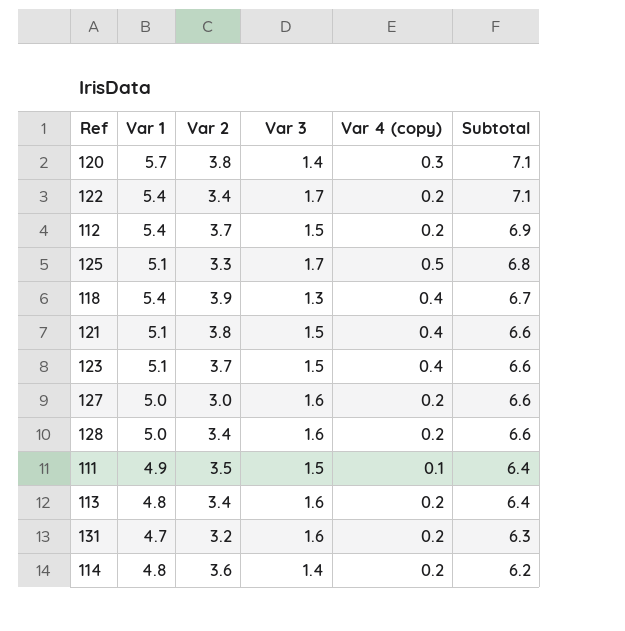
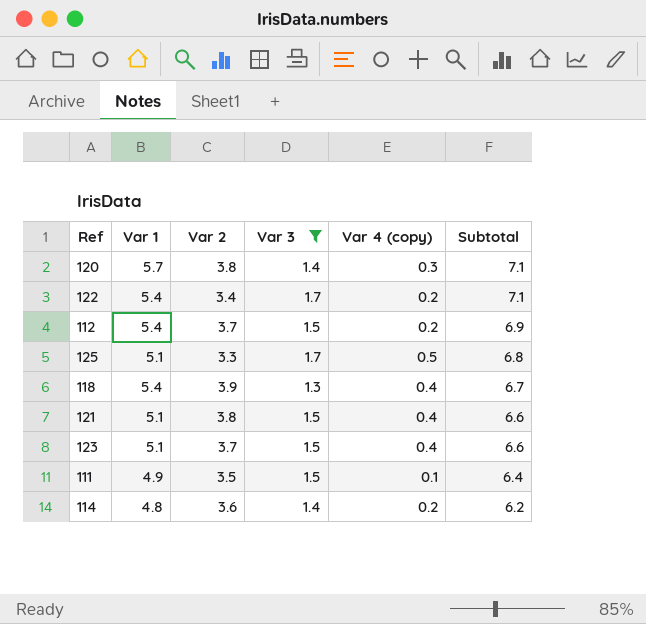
filter: none -> Var 3 != 1.6

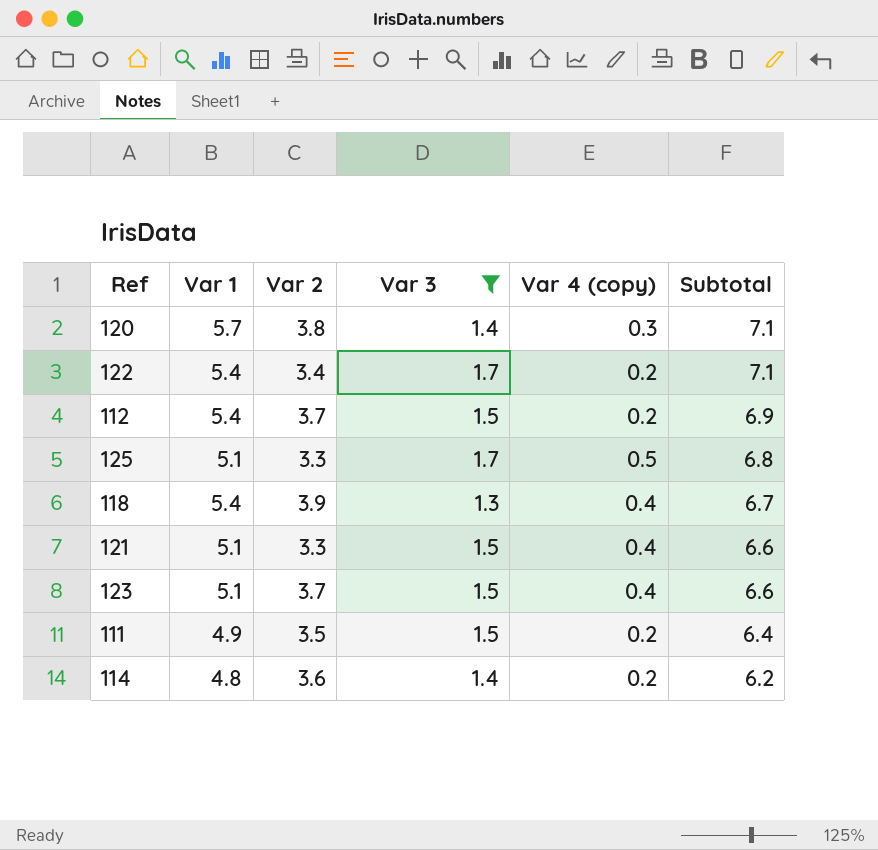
121 | Var 2: 3.8 -> 3.3
111 | Var 4 (copy): 0.1 -> 0.2

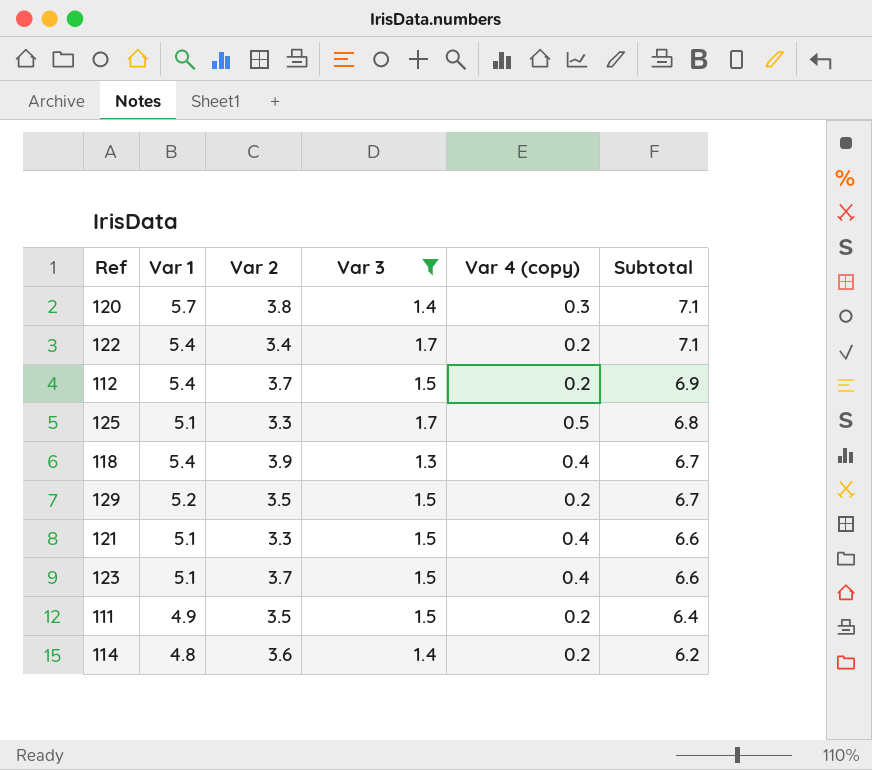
row 129: none -> 5.2 | 3.5 | 1.5 | 0.2 | 6.7

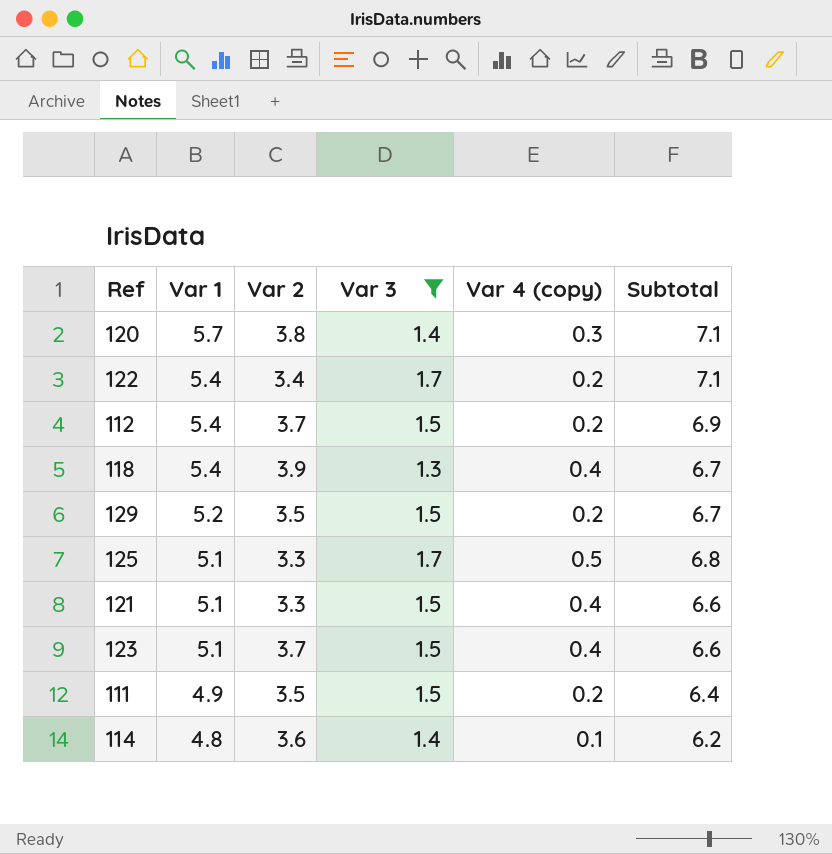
row order: Subtotal descending -> Var 1 descending
114 | Var 4 (copy): 0.2 -> 0.1

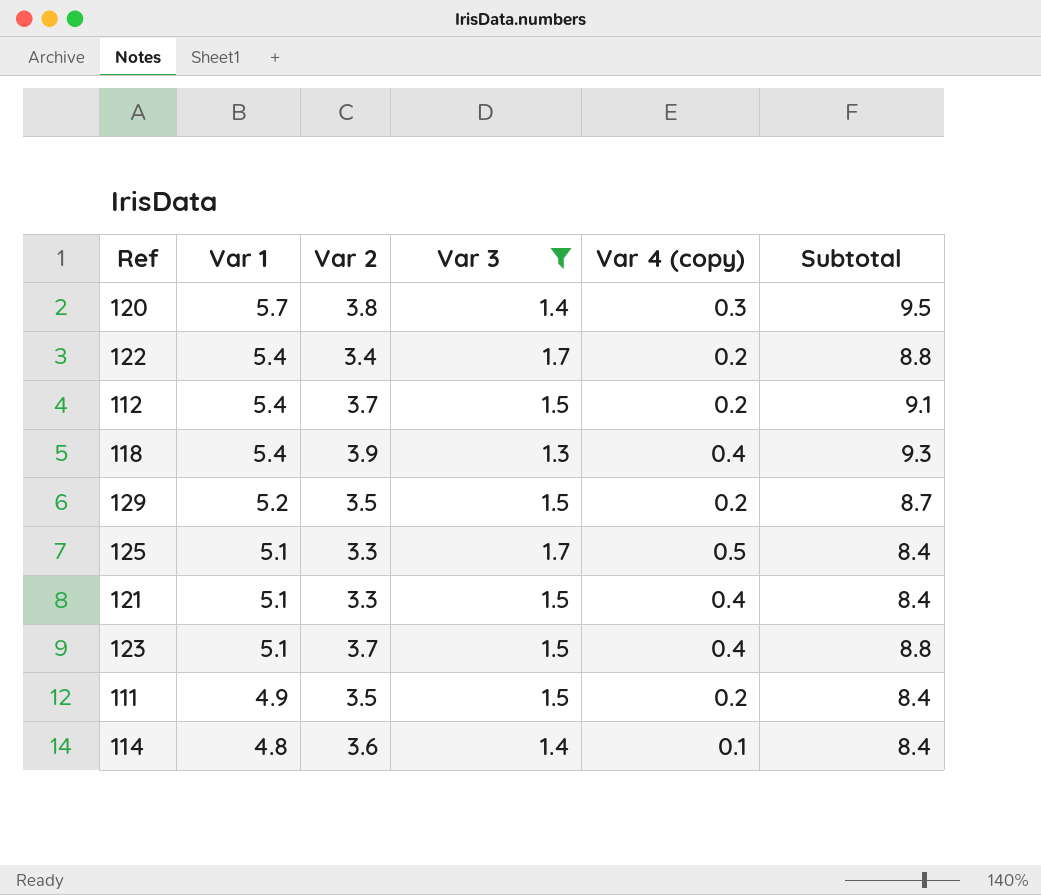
column Subtotal | formula: [Var 1] + [Var 3] -> [Var 1] + [Var 2]

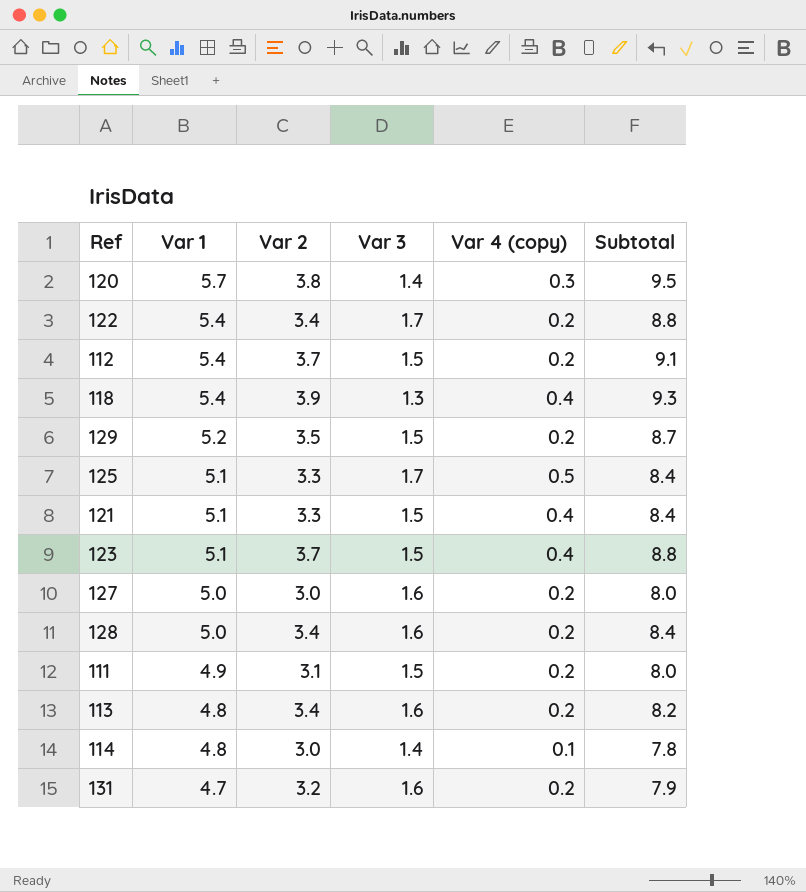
filter: Var 3 != 1.6 -> none
111 | Var 2: 3.5 -> 3.1
111 | Subtotal: 8.4 -> 8.0
114 | Var 2: 3.6 -> 3.0
114 | Subtotal: 8.4 -> 7.8

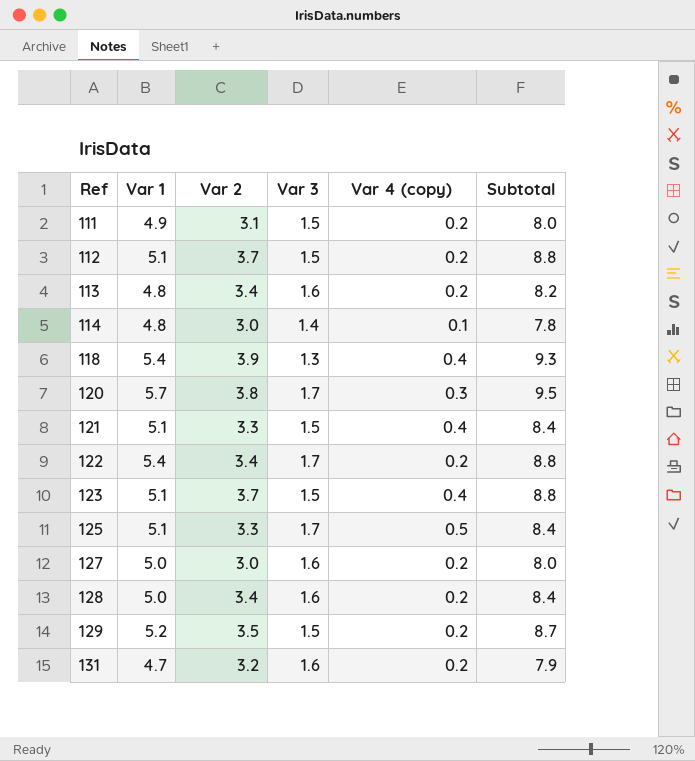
row order: Var 1 descending -> Ref ascending
112 | Var 1: 5.4 -> 5.1
112 | Subtotal: 9.1 -> 8.8
120 | Var 3: 1.4 -> 1.7

